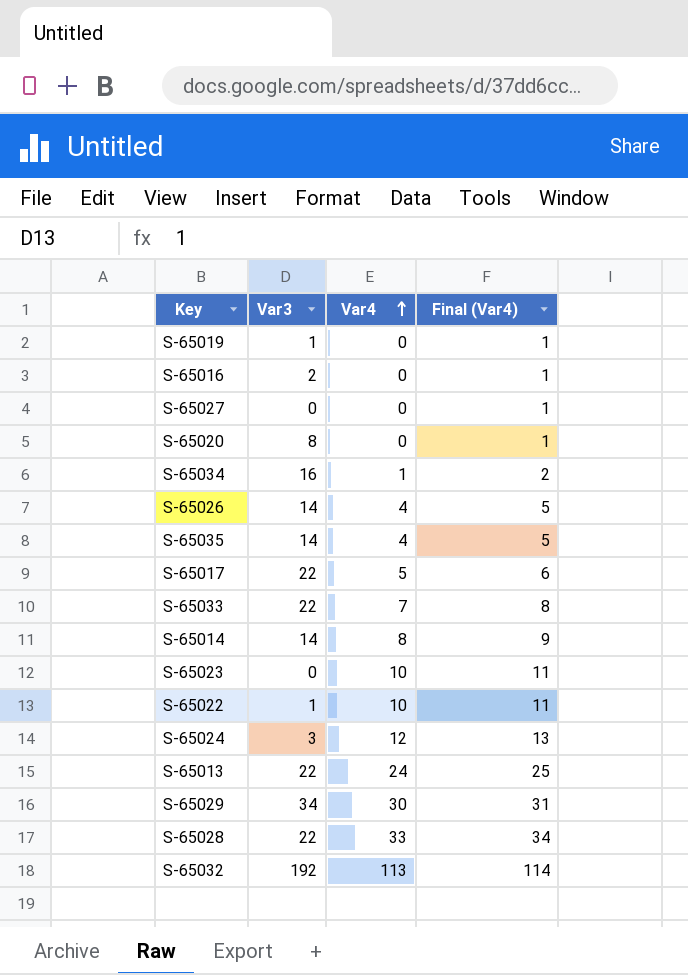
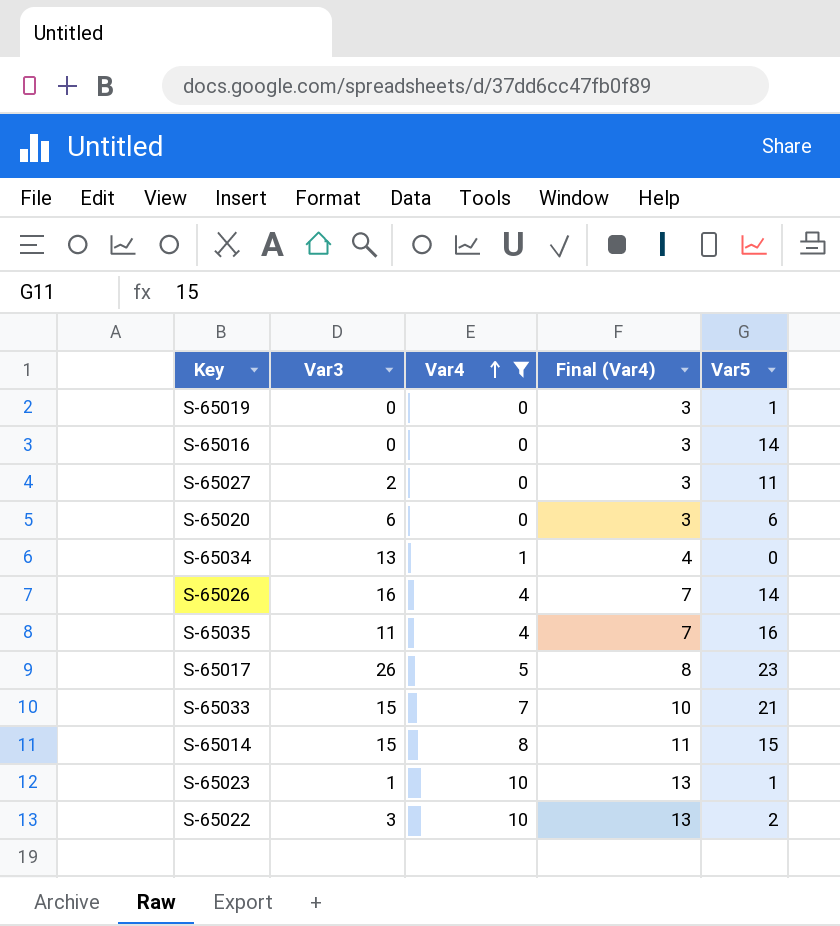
filter: none -> Var4 <= 10
column Final (Var4) | formula: [Var4] + 1 -> [Var4] + 3
column Var5 | position: none -> 5
S-65019 | Var3: 1 -> 0
S-65016 | Var3: 2 -> 0
S-65027 | Var3: 0 -> 2
S-65020 | Var3: 8 -> 6
S-65034 | Var3: 16 -> 13
S-65026 | Var3: 14 -> 16
S-65035 | Var3: 14 -> 11
S-65017 | Var3: 22 -> 26
S-65033 | Var3: 22 -> 15
S-65014 | Var3: 14 -> 15
S-65023 | Var3: 0 -> 1
S-65022 | Var3: 1 -> 3

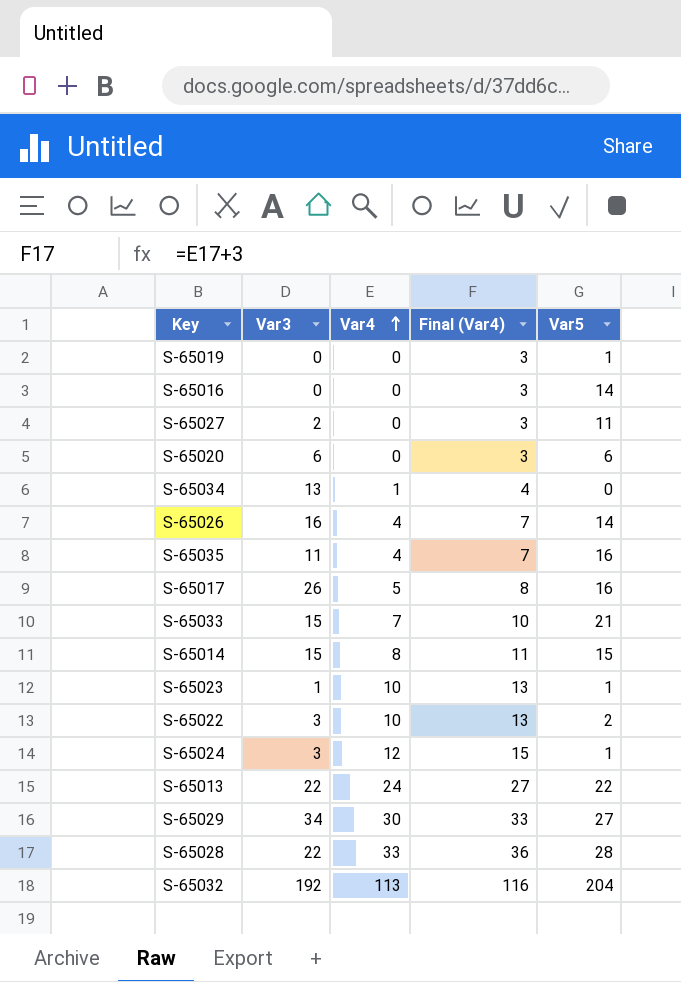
filter: Var4 <= 10 -> none
S-65017 | Var5: 23 -> 16

